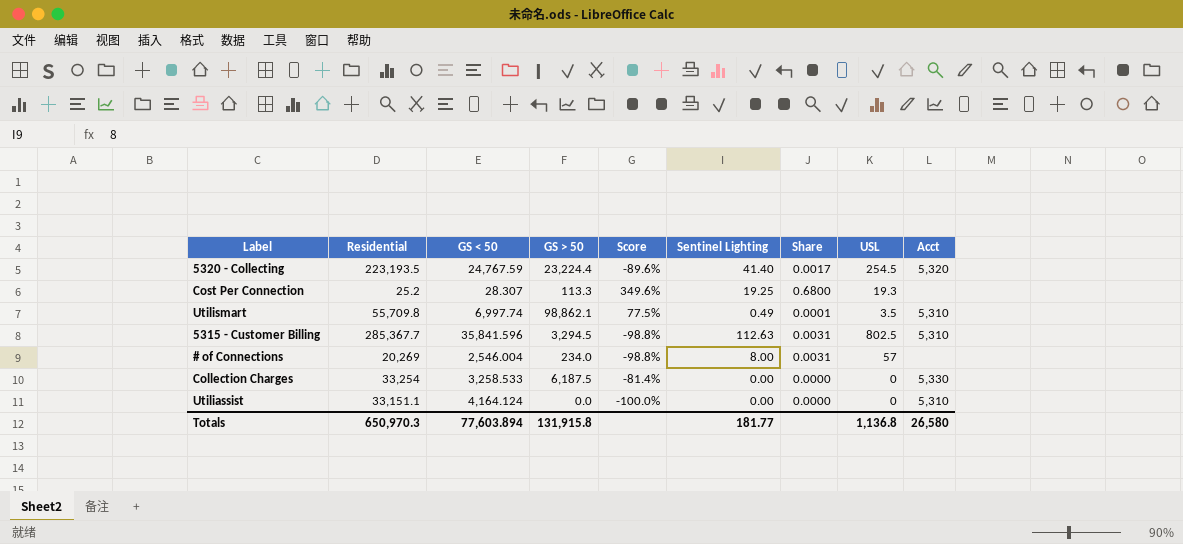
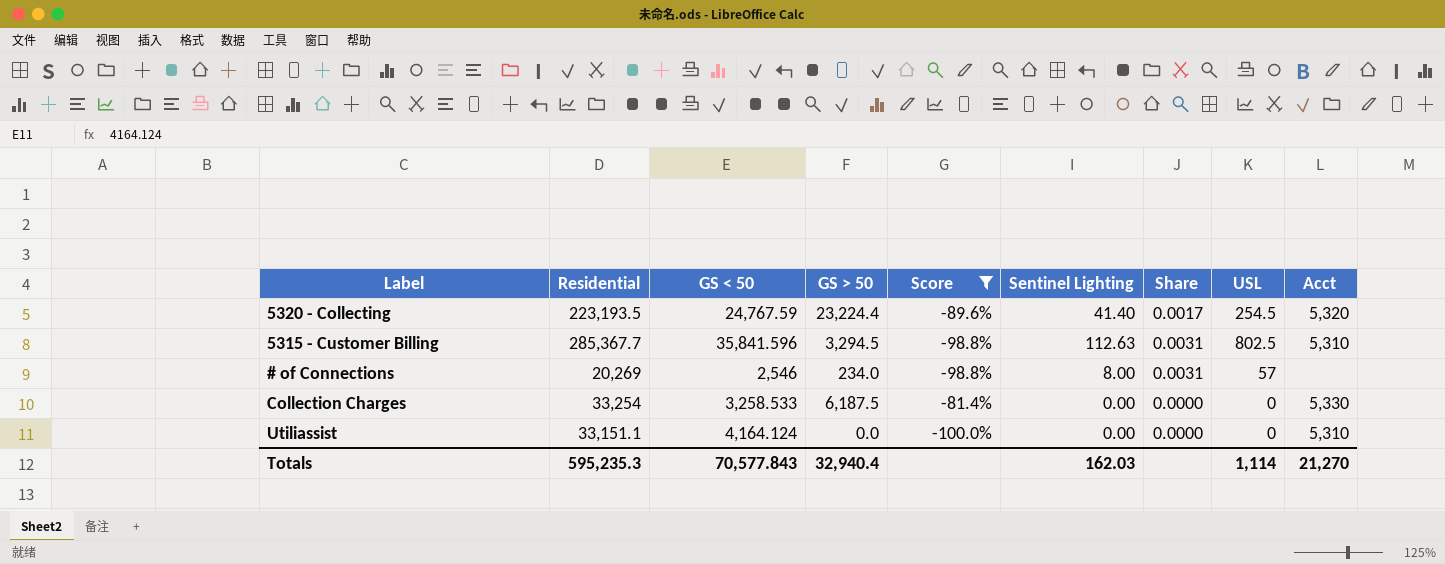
filter: none -> Score <= -81.4%
# of Connections | GS < 50: 2,546.004 -> 2,546
Totals | Residential: 650,970.3 -> 595,235.3
Totals | GS < 50: 77,603.894 -> 70,577.843
Totals | GS > 50: 131,915.8 -> 32,940.4
Totals | Sentinel Lighting: 181.77 -> 162.03
Totals | USL: 1,136.8 -> 1,114
Totals | Acct: 26,580 -> 21,270

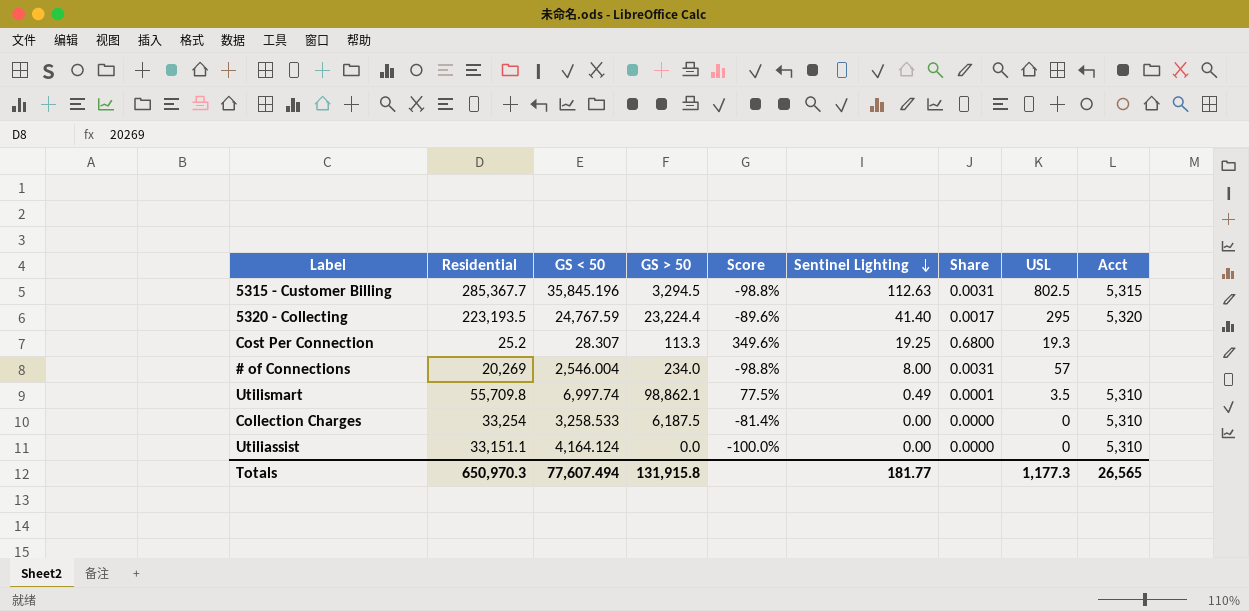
filter: Score <= -81.4% -> none
row order: none -> Sentinel Lighting descending
5315 - Customer Billing | GS < 50: 35,841.596 -> 35,845.196
5315 - Customer Billing | Acct: 5,310 -> 5,315
5320 - Collecting | USL: 254.5 -> 295
# of Connections | GS < 50: 2,546 -> 2,546.004
Collection Charges | Acct: 5,330 -> 5,310
Totals | Residential: 595,235.3 -> 650,970.3
Totals | GS < 50: 70,577.843 -> 77,607.494
Totals | GS > 50: 32,940.4 -> 131,915.8
Totals | Sentinel Lighting: 162.03 -> 181.77
Totals | USL: 1,114 -> 1,177.3
Totals | Acct: 21,270 -> 26,565

